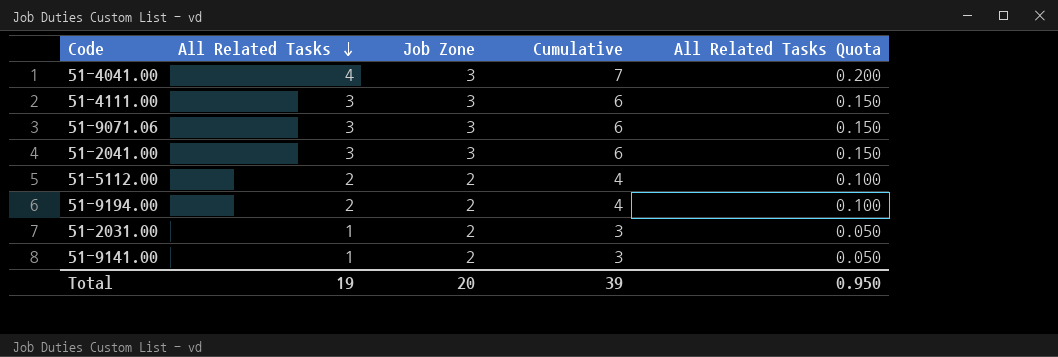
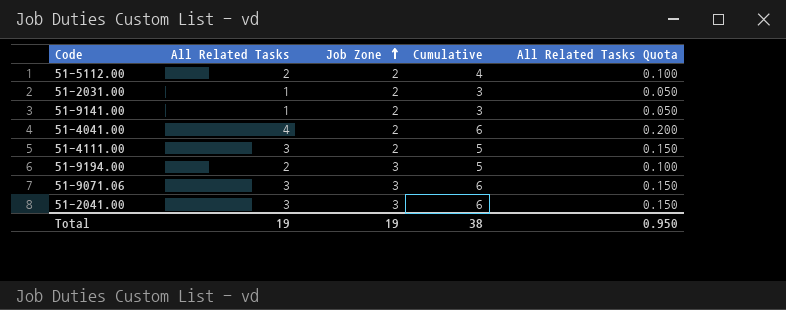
row order: All Related Tasks descending -> Job Zone ascending
51-4041.00 | Job Zone: 3 -> 2
51-4041.00 | Cumulative: 7 -> 6
51-4111.00 | Job Zone: 3 -> 2
51-4111.00 | Cumulative: 6 -> 5
51-9194.00 | Job Zone: 2 -> 3
51-9194.00 | Cumulative: 4 -> 5
Total | Job Zone: 20 -> 19
Total | Cumulative: 39 -> 38

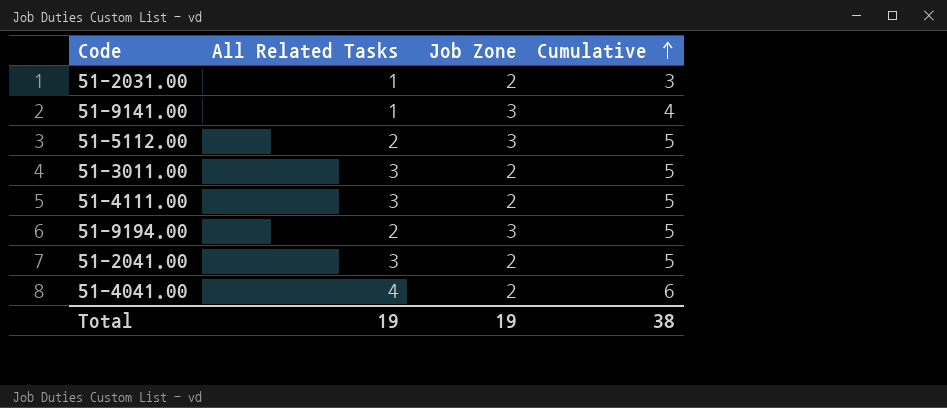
row order: Job Zone ascending -> Cumulative ascending
column All Related Tasks Quota | formula: [All Related Tasks] * 0.05 -> none
row 51-9071.06: 3 | 3 | 6 | 0.150 -> none
51-9141.00 | Job Zone: 2 -> 3
51-9141.00 | Cumulative: 3 -> 4
51-5112.00 | Job Zone: 2 -> 3
51-5112.00 | Cumulative: 4 -> 5
row 51-3011.00: none -> 3 | 2 | 5
51-2041.00 | Job Zone: 3 -> 2
51-2041.00 | Cumulative: 6 -> 5

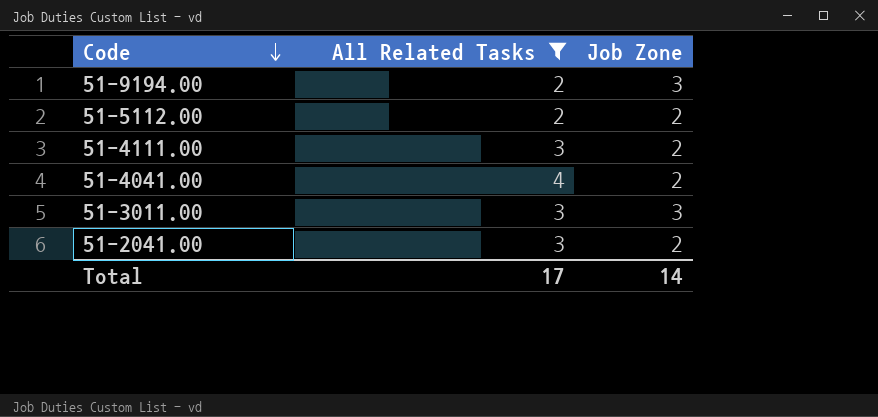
filter: none -> All Related Tasks != 1
row order: Cumulative ascending -> Code descending
column Cumulative | formula: [All Related Tasks] + [Job Zone] -> none
51-5112.00 | Job Zone: 3 -> 2
51-3011.00 | Job Zone: 2 -> 3
Total | All Related Tasks: 19 -> 17
Total | Job Zone: 19 -> 14

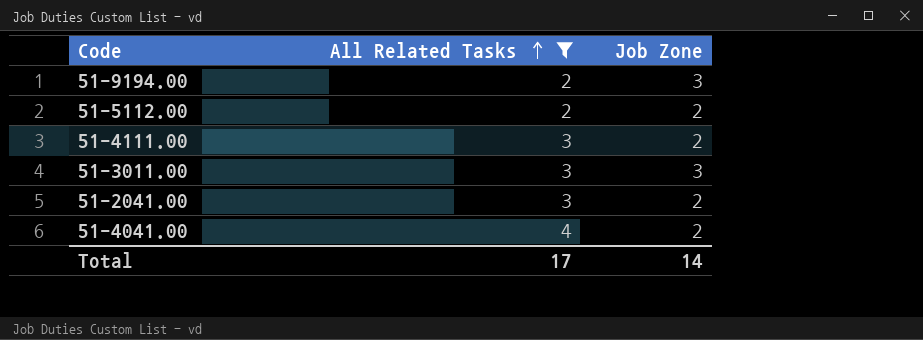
row order: Code descending -> All Related Tasks ascending

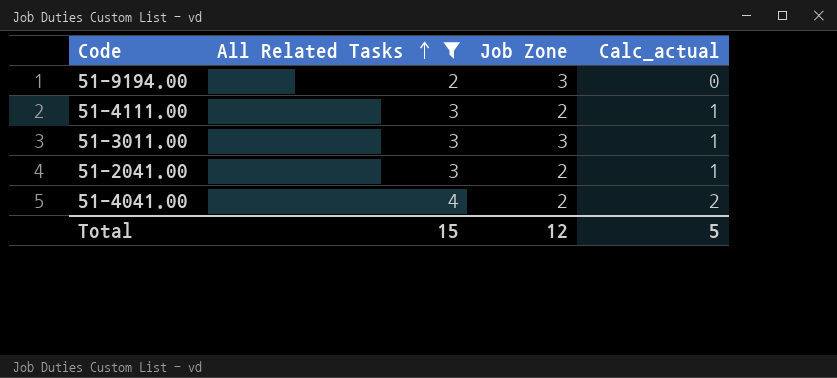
column Calc_actual | formula: none -> [All Related Tasks] - 2
row 51-5112.00: 2 | 2 -> none
Total | All Related Tasks: 17 -> 15
Total | Job Zone: 14 -> 12

